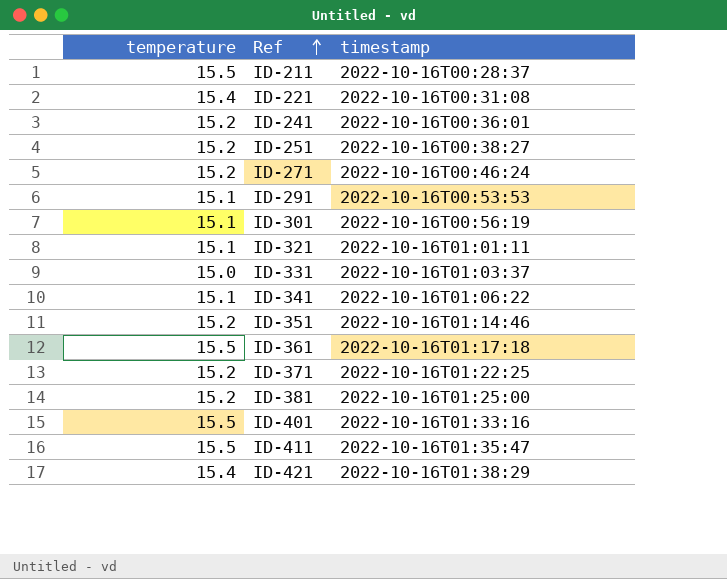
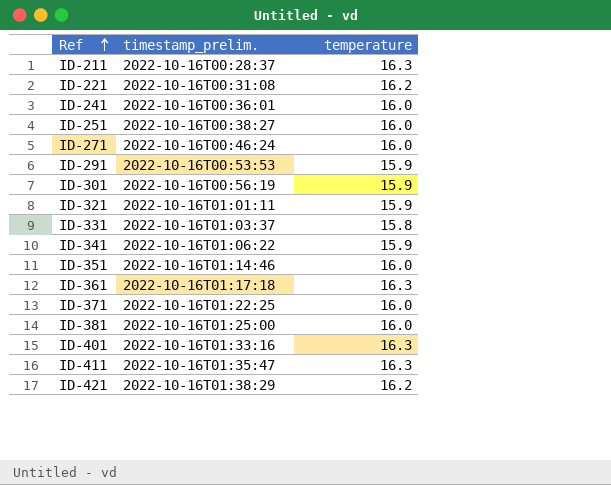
column name: timestamp -> timestamp_prelim.
column temperature | position: 1 -> 3
ID-211 | temperature: 15.5 -> 16.3
ID-221 | temperature: 15.4 -> 16.2
ID-241 | temperature: 15.2 -> 16.0
ID-251 | temperature: 15.2 -> 16.0
ID-271 | temperature: 15.2 -> 16.0
ID-291 | temperature: 15.1 -> 15.9
ID-301 | temperature: 15.1 -> 15.9
ID-321 | temperature: 15.1 -> 15.9
ID-331 | temperature: 15.0 -> 15.8
ID-341 | temperature: 15.1 -> 15.9
ID-351 | temperature: 15.2 -> 16.0
ID-361 | temperature: 15.5 -> 16.3
ID-371 | temperature: 15.2 -> 16.0
ID-381 | temperature: 15.2 -> 16.0
ID-401 | temperature: 15.5 -> 16.3
ID-411 | temperature: 15.5 -> 16.3
ID-421 | temperature: 15.4 -> 16.2

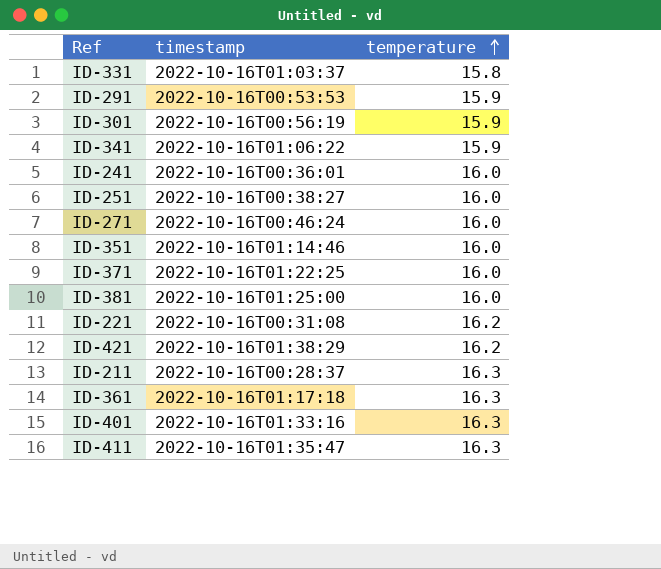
row order: Ref ascending -> temperature ascending
column name: timestamp_prelim. -> timestamp
row ID-321: 2022-10-16T01:01:11 | 15.9 -> none

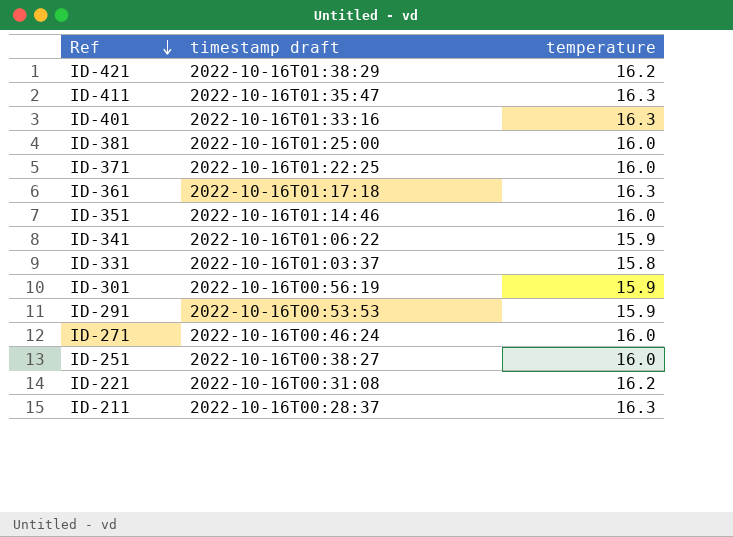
row order: temperature ascending -> Ref descending
column name: timestamp -> timestamp draft
row ID-241: 2022-10-16T00:36:01 | 16.0 -> none

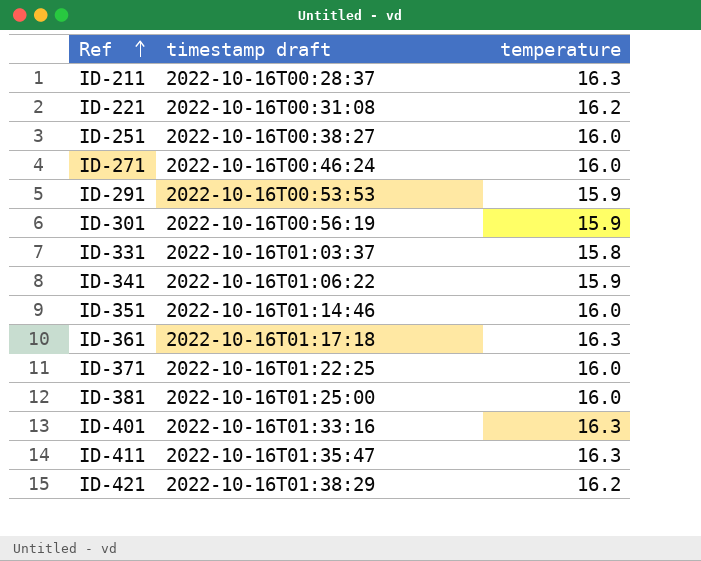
row order: Ref descending -> Ref ascending

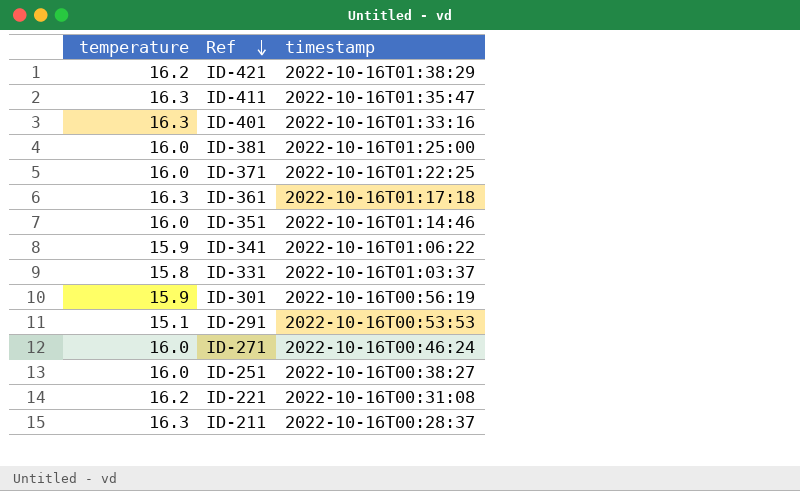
row order: Ref ascending -> Ref descending
column temperature | position: 3 -> 1
column name: timestamp draft -> timestamp
ID-291 | temperature: 15.9 -> 15.1

